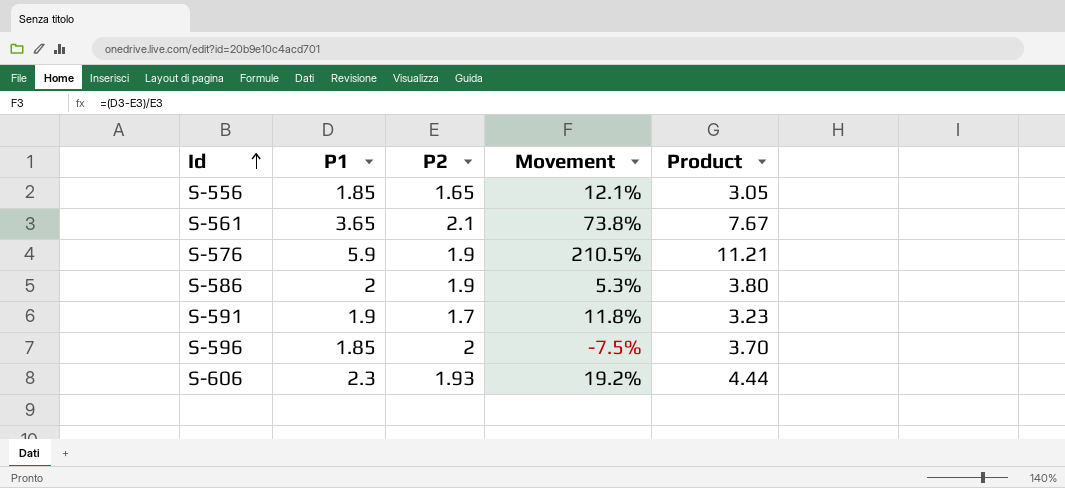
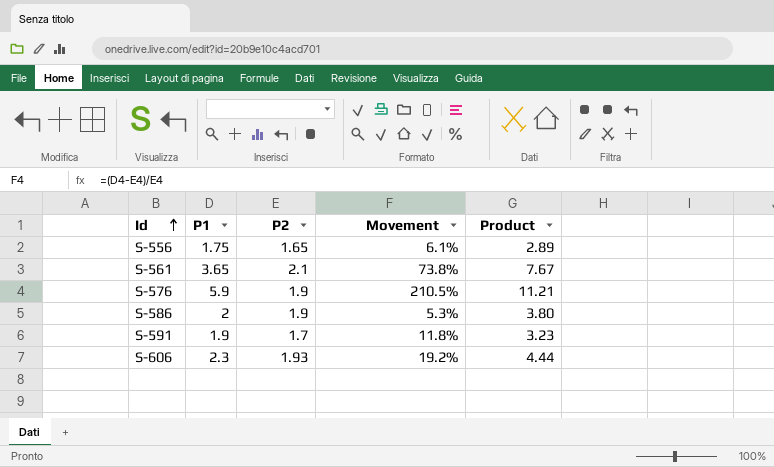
row S-596: 1.85 | 2 | -7.5% | 3.70 -> none
S-556 | P1: 1.85 -> 1.75
S-556 | Movement: 12.1% -> 6.1%
S-556 | Product: 3.05 -> 2.89

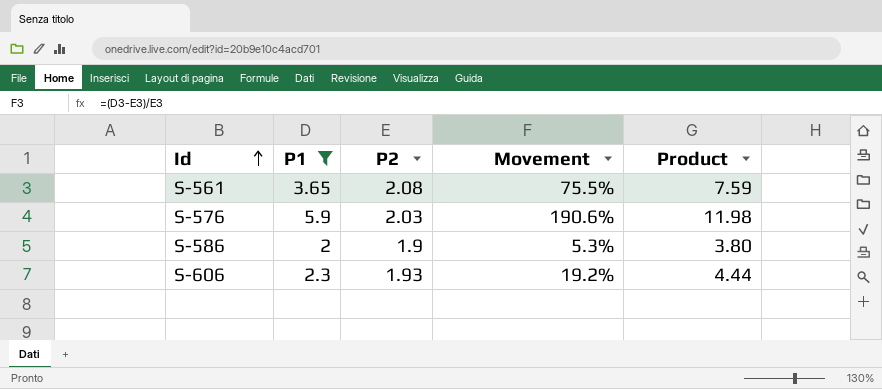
filter: none -> P1 >= 2
S-561 | P2: 2.1 -> 2.08
S-561 | Movement: 73.8% -> 75.5%
S-561 | Product: 7.67 -> 7.59
S-576 | P2: 1.9 -> 2.03
S-576 | Movement: 210.5% -> 190.6%
S-576 | Product: 11.21 -> 11.98

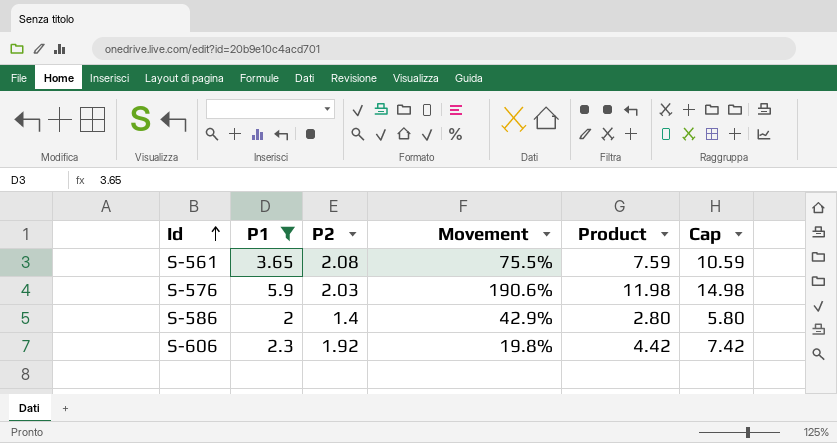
column Cap | formula: none -> [Product] + 3
S-586 | P2: 1.9 -> 1.4
S-586 | Movement: 5.3% -> 42.9%
S-586 | Product: 3.80 -> 2.80
S-606 | P2: 1.93 -> 1.92
S-606 | Movement: 19.2% -> 19.8%
S-606 | Product: 4.44 -> 4.42

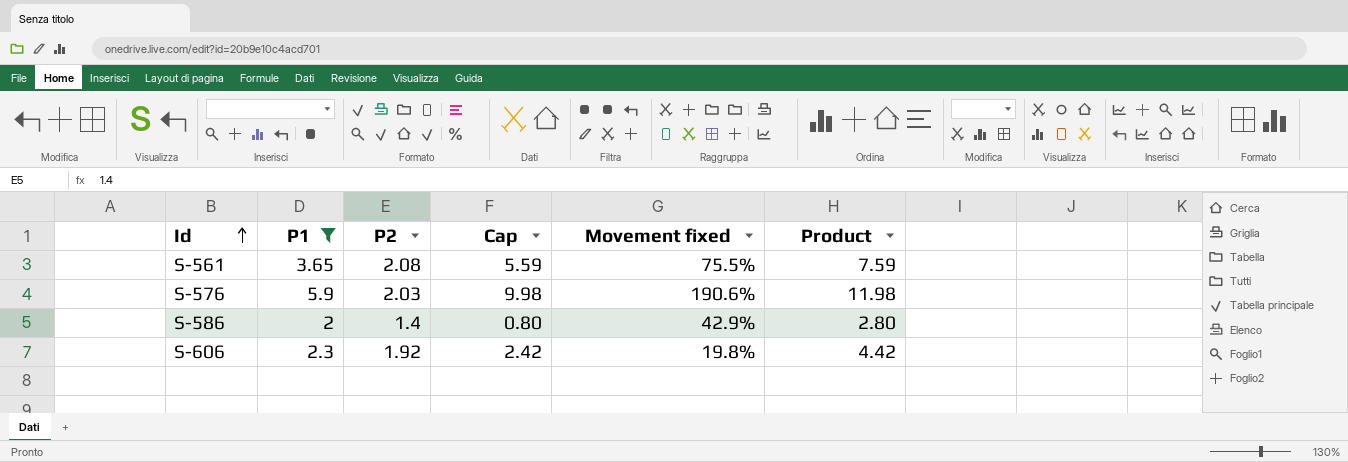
column Cap | formula: [Product] + 3 -> [Product] - 2
column Cap | position: 6 -> 4
column name: Movement -> Movement fixed

